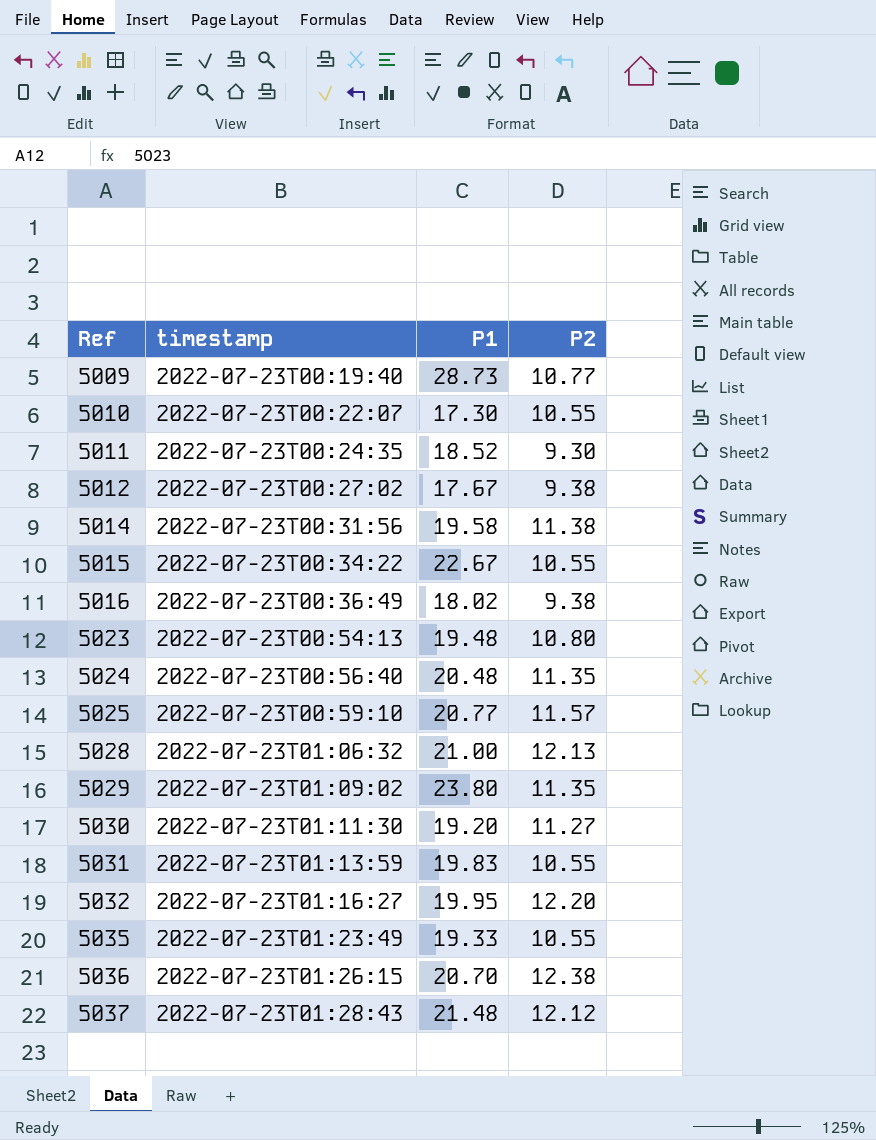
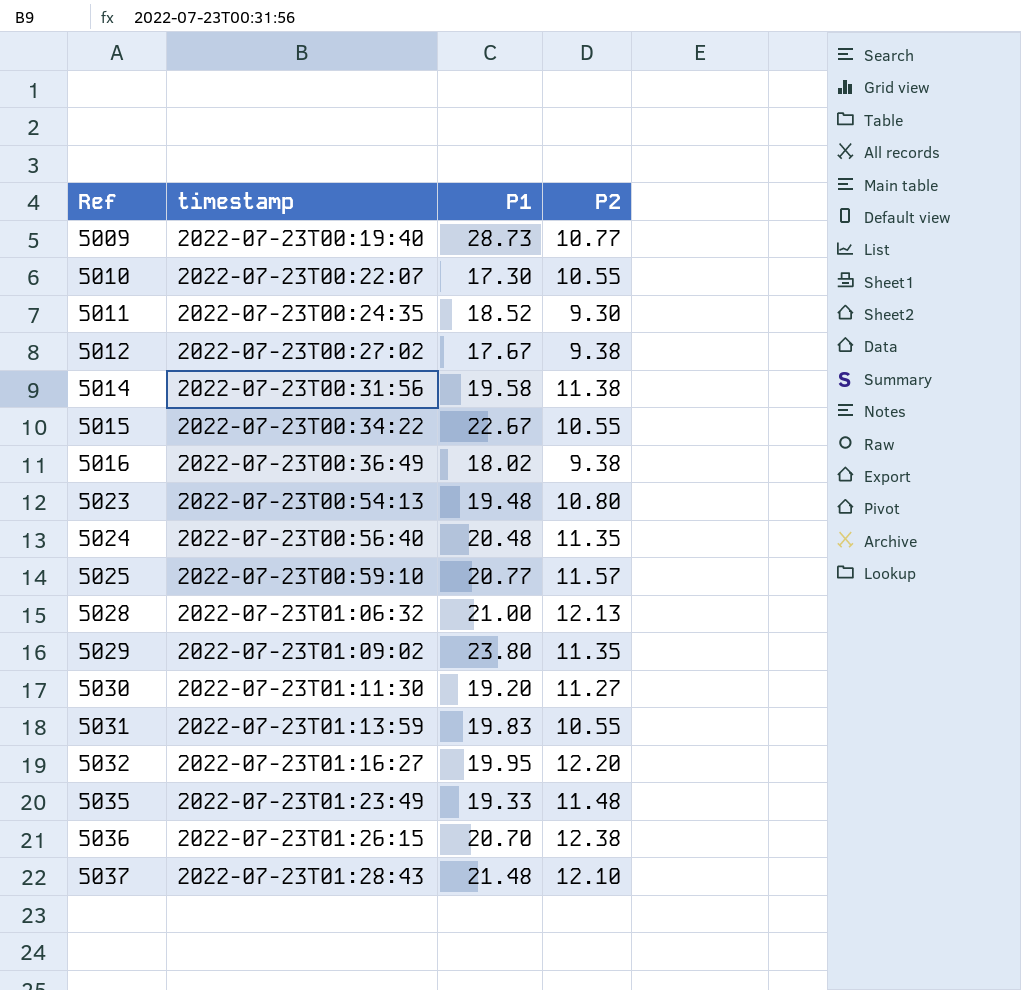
5035 | P2: 10.55 -> 11.48
5037 | P2: 12.12 -> 12.10

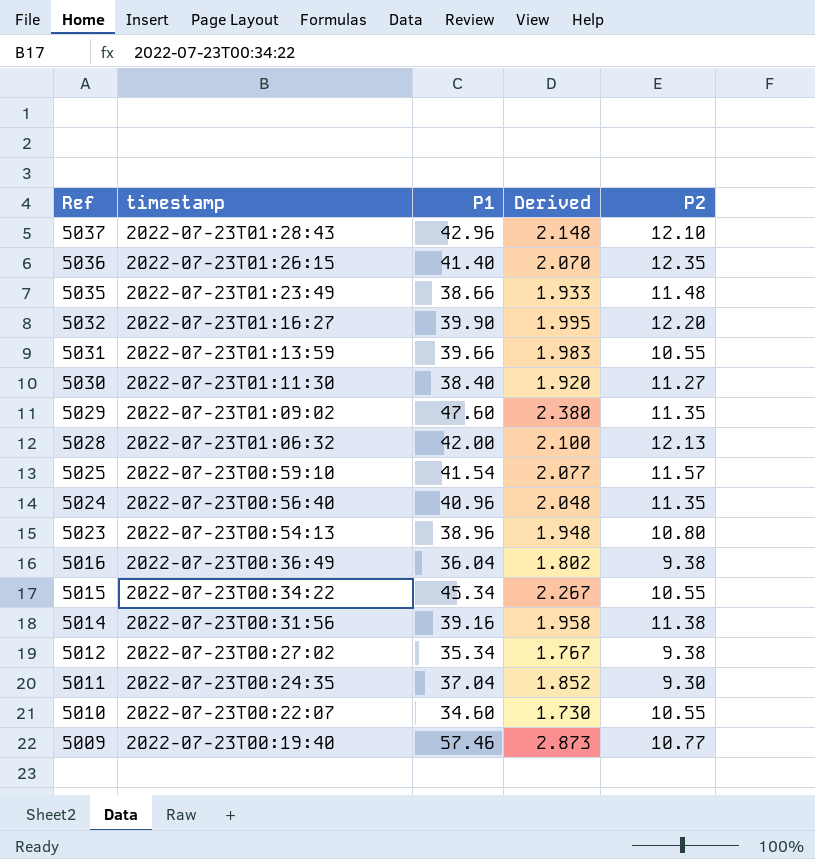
row order: Ref ascending -> Ref descending
column Derived | formula: none -> [P1] * 0.05
5037 | P1: 21.48 -> 42.96
5036 | P1: 20.70 -> 41.40
5036 | P2: 12.38 -> 12.35
5035 | P1: 19.33 -> 38.66
5032 | P1: 19.95 -> 39.90
5031 | P1: 19.83 -> 39.66
5030 | P1: 19.20 -> 38.40
5029 | P1: 23.80 -> 47.60
5028 | P1: 21.00 -> 42.00
5025 | P1: 20.77 -> 41.54
5024 | P1: 20.48 -> 40.96
5023 | P1: 19.48 -> 38.96
5016 | P1: 18.02 -> 36.04
5015 | P1: 22.67 -> 45.34
5014 | P1: 19.58 -> 39.16
5012 | P1: 17.67 -> 35.34
5011 | P1: 18.52 -> 37.04
5010 | P1: 17.30 -> 34.60
5009 | P1: 28.73 -> 57.46

